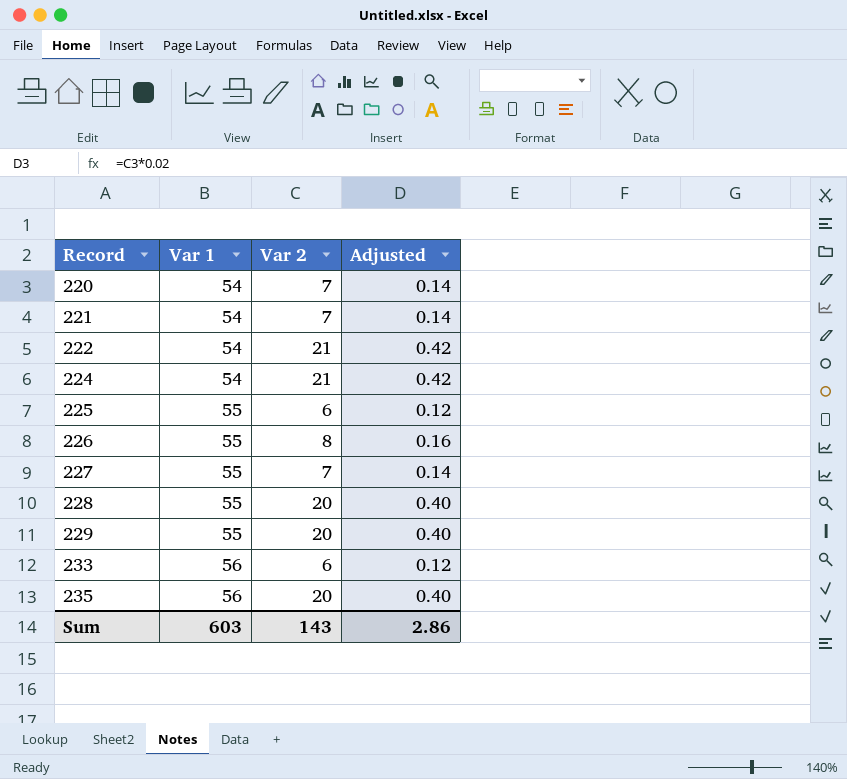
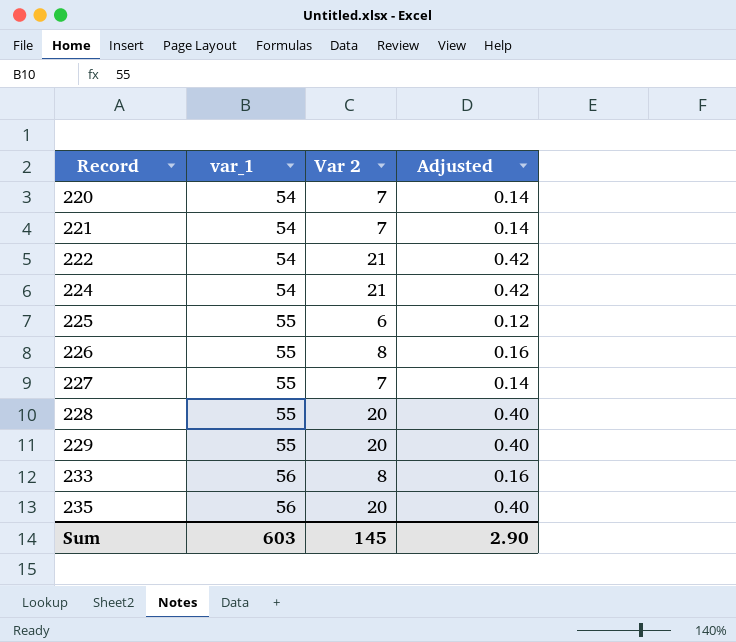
column name: Var 1 -> var_1
233 | Var 2: 6 -> 8
233 | Adjusted: 0.12 -> 0.16
Sum | Var 2: 143 -> 145
Sum | Adjusted: 2.86 -> 2.90

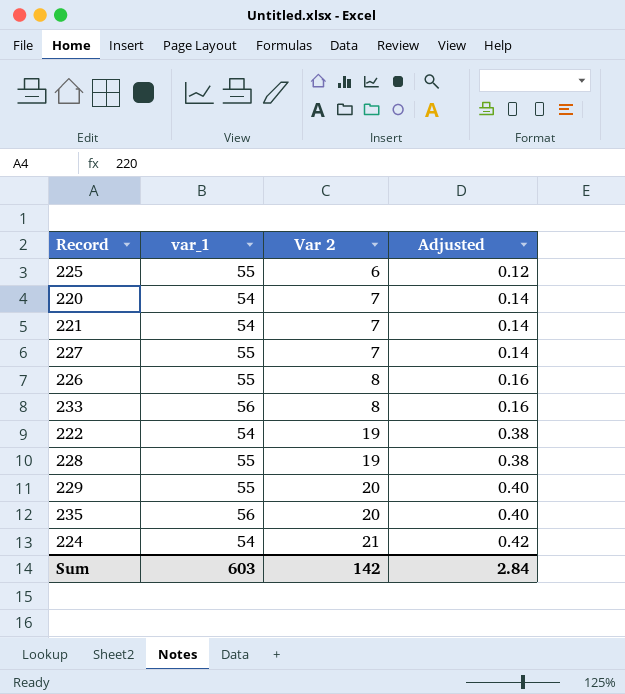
row order: Record ascending -> Var 2 ascending
222 | Var 2: 21 -> 19
222 | Adjusted: 0.42 -> 0.38
228 | Var 2: 20 -> 19
228 | Adjusted: 0.40 -> 0.38
Sum | Var 2: 145 -> 142
Sum | Adjusted: 2.90 -> 2.84

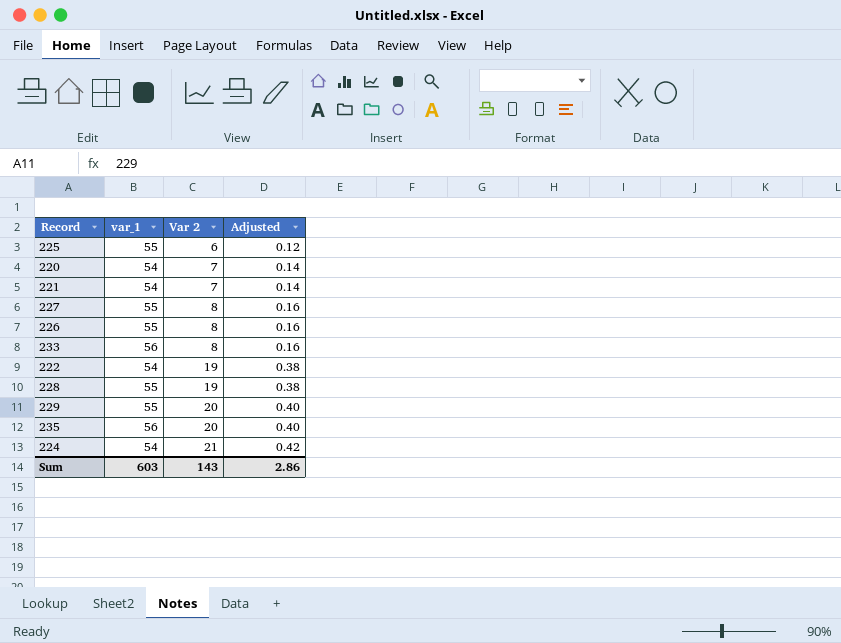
227 | Var 2: 7 -> 8
227 | Adjusted: 0.14 -> 0.16
Sum | Var 2: 142 -> 143
Sum | Adjusted: 2.84 -> 2.86

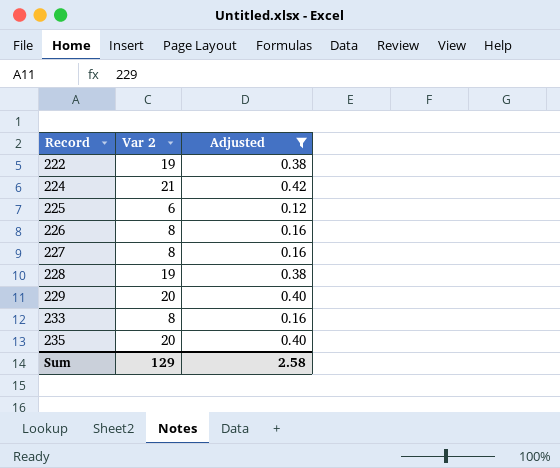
filter: none -> Adjusted != 0.14
row order: Var 2 ascending -> Record ascending
column var_1 | position: 2 -> none
Sum | Var 2: 143 -> 129
Sum | Adjusted: 2.86 -> 2.58

